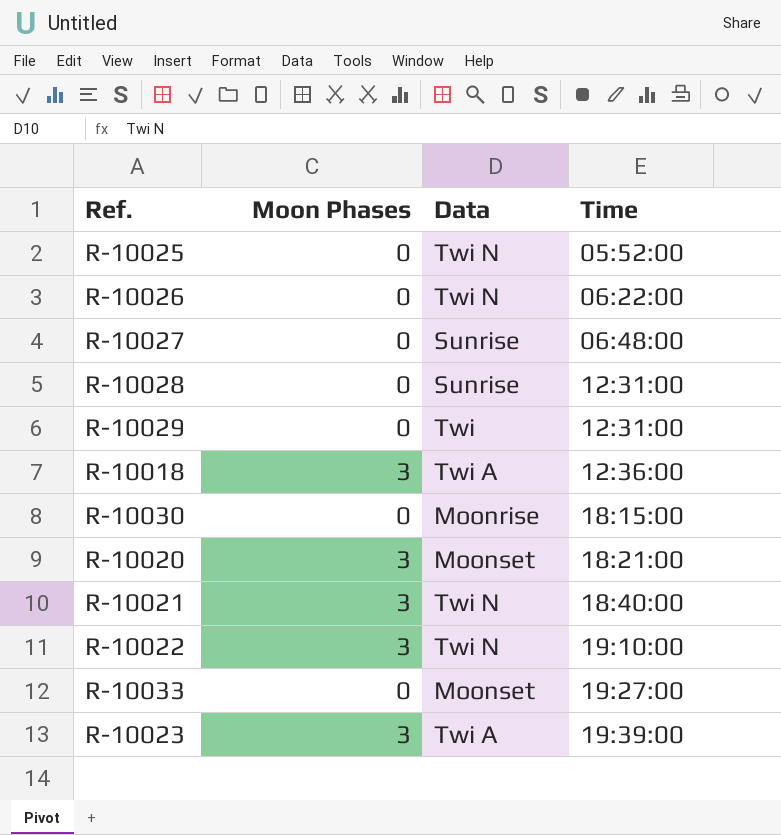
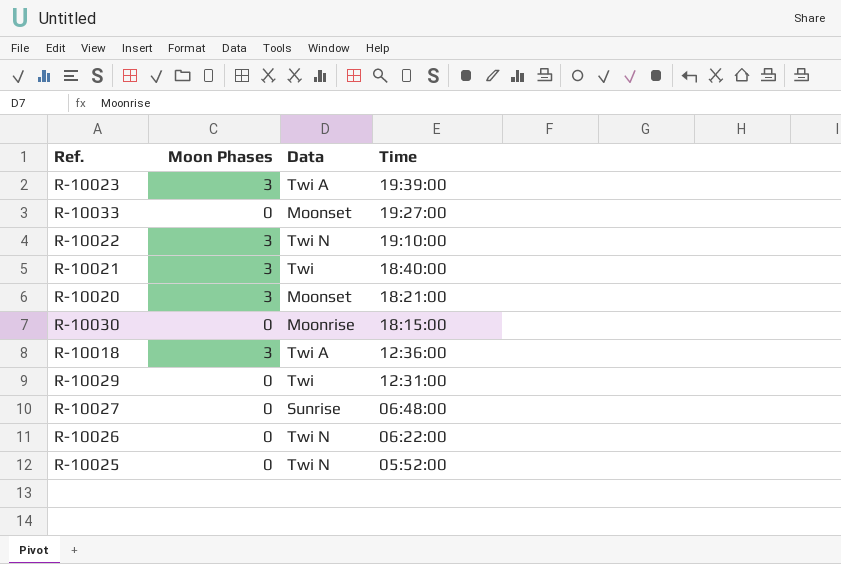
row order: Time ascending -> Time descending
row R-10028: 0 | Sunrise | 12:31:00 -> none
R-10021 | Data: Twi N -> Twi

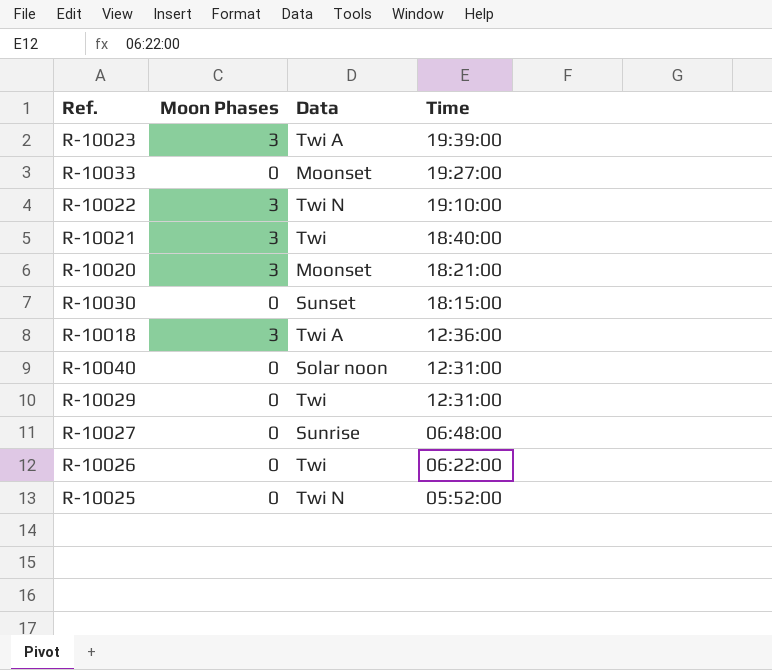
R-10030 | Data: Moonrise -> Sunset
row R-10040: none -> 0 | Solar noon | 12:31:00
R-10026 | Data: Twi N -> Twi

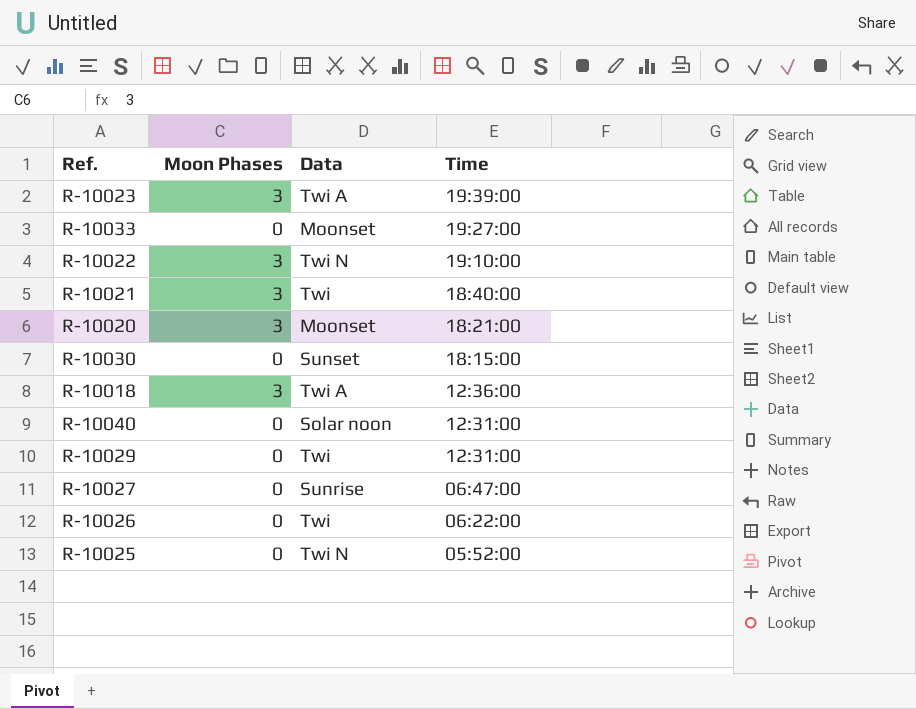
R-10027 | Time: 06:48:00 -> 06:47:00

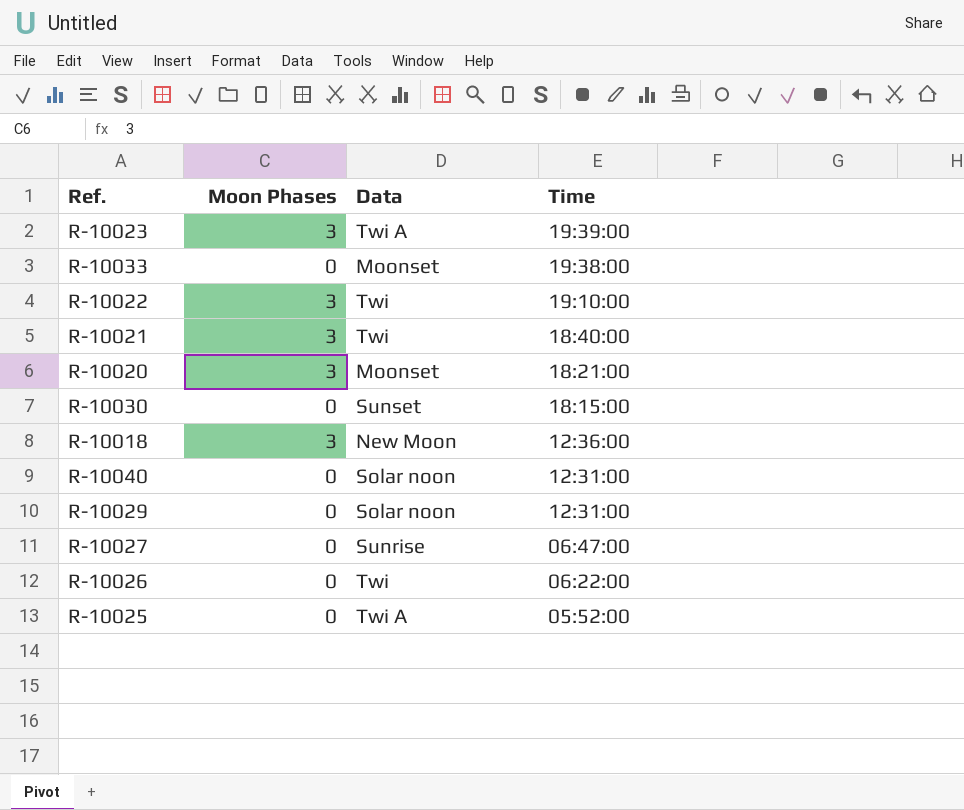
R-10033 | Time: 19:27:00 -> 19:38:00
R-10022 | Data: Twi N -> Twi
R-10018 | Data: Twi A -> New Moon
R-10029 | Data: Twi -> Solar noon
R-10025 | Data: Twi N -> Twi A

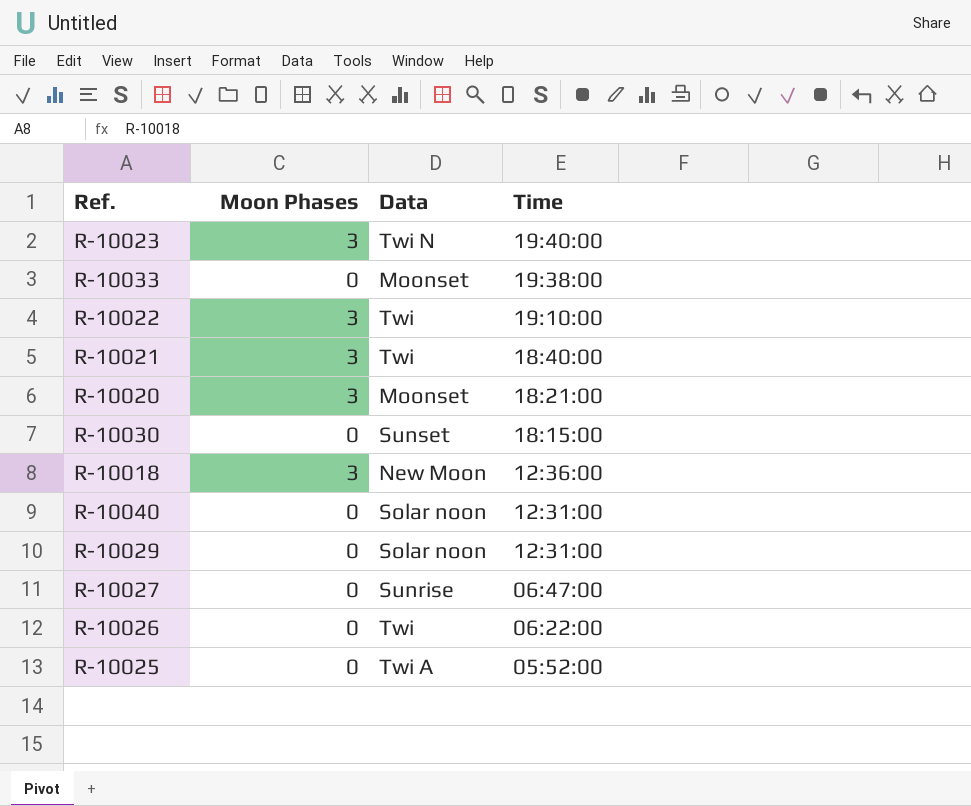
R-10023 | Data: Twi A -> Twi N
R-10023 | Time: 19:39:00 -> 19:40:00

